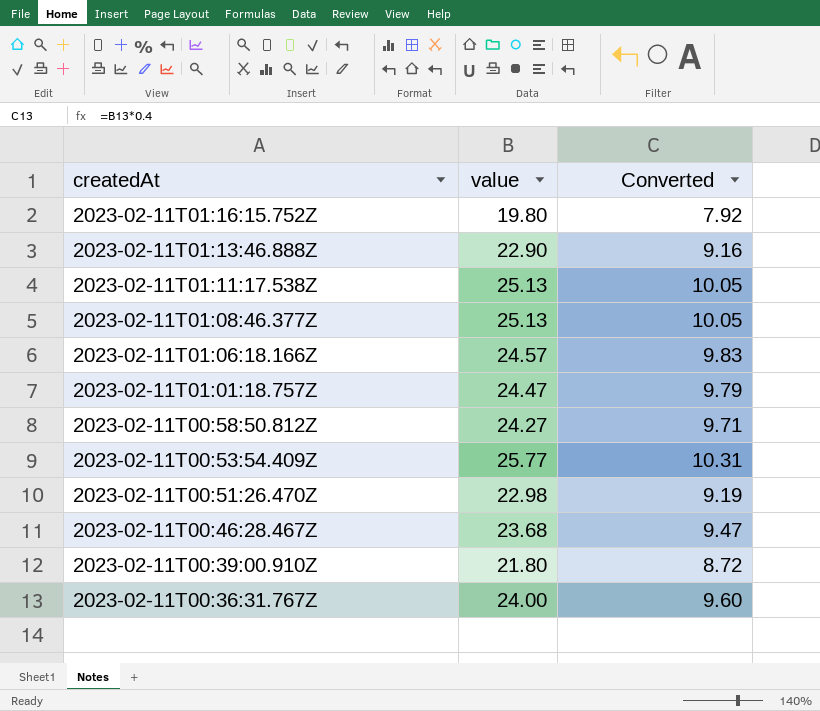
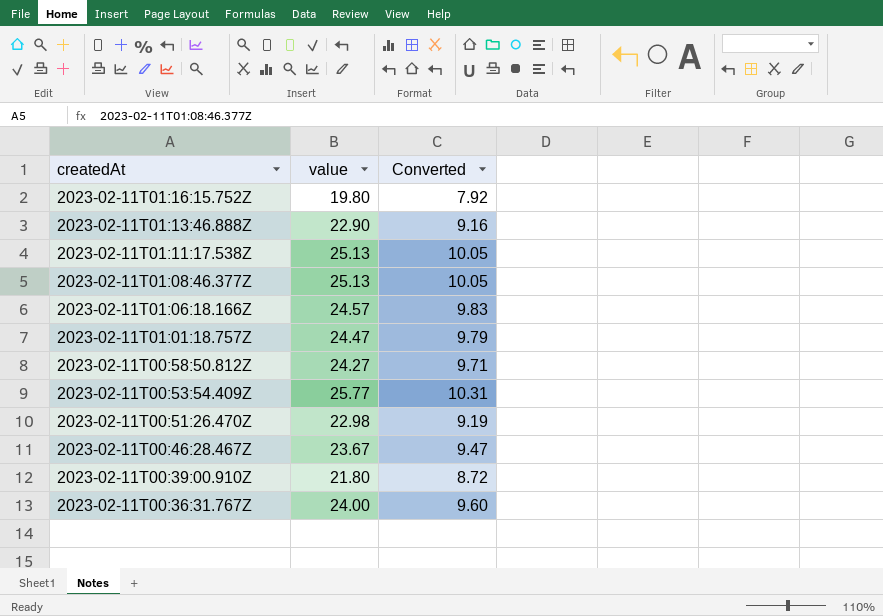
2023-02-11T00:46:28.467Z | value: 23.68 -> 23.67

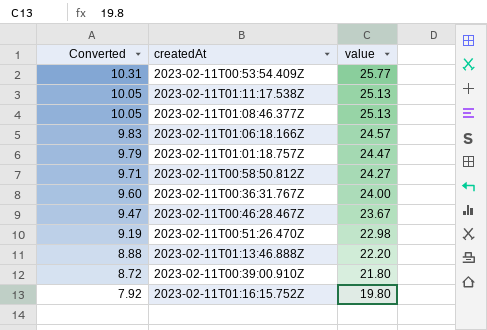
row order: createdAt descending -> Converted descending
column Converted | position: 3 -> 1
2023-02-11T01:13:46.888Z | Converted: 9.16 -> 8.88
2023-02-11T01:13:46.888Z | value: 22.90 -> 22.20

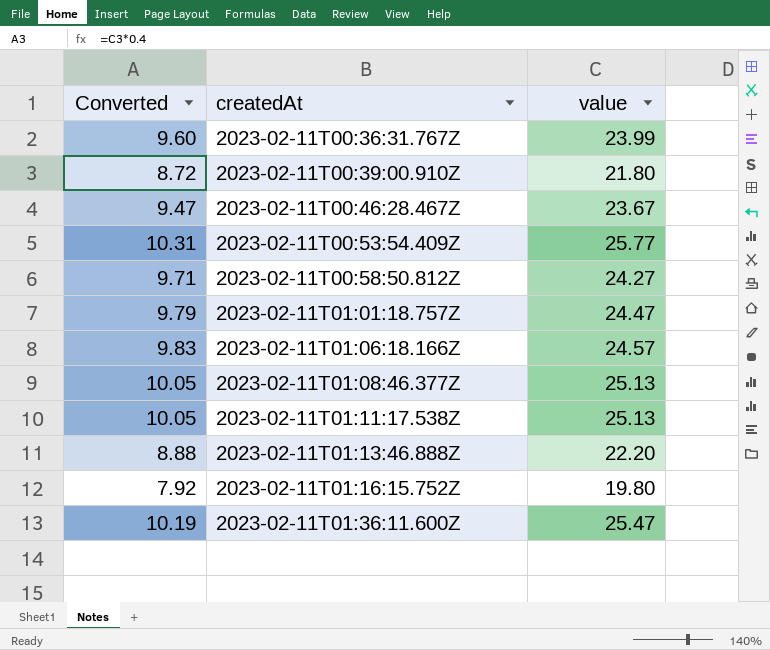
row order: Converted descending -> createdAt ascending
row 2023-02-11T00:51:26.470Z: 9.19 | 22.98 -> none
2023-02-11T00:36:31.767Z | value: 24.00 -> 23.99
row 2023-02-11T01:36:11.600Z: none -> 10.19 | 25.47

